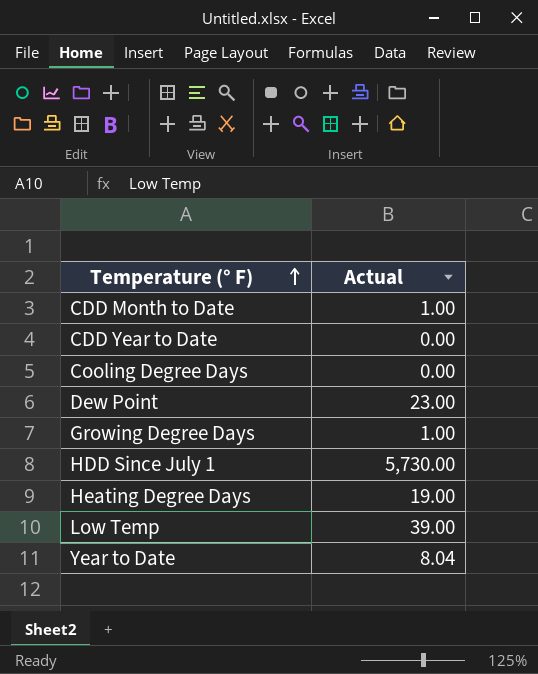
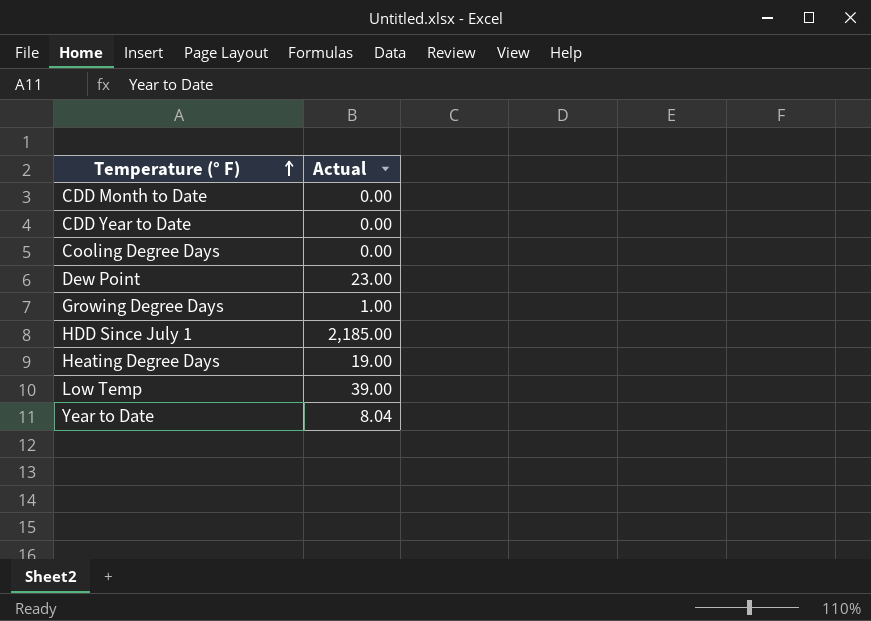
CDD Month to Date | Actual: 1.00 -> 0.00
HDD Since July 1 | Actual: 5,730.00 -> 2,185.00

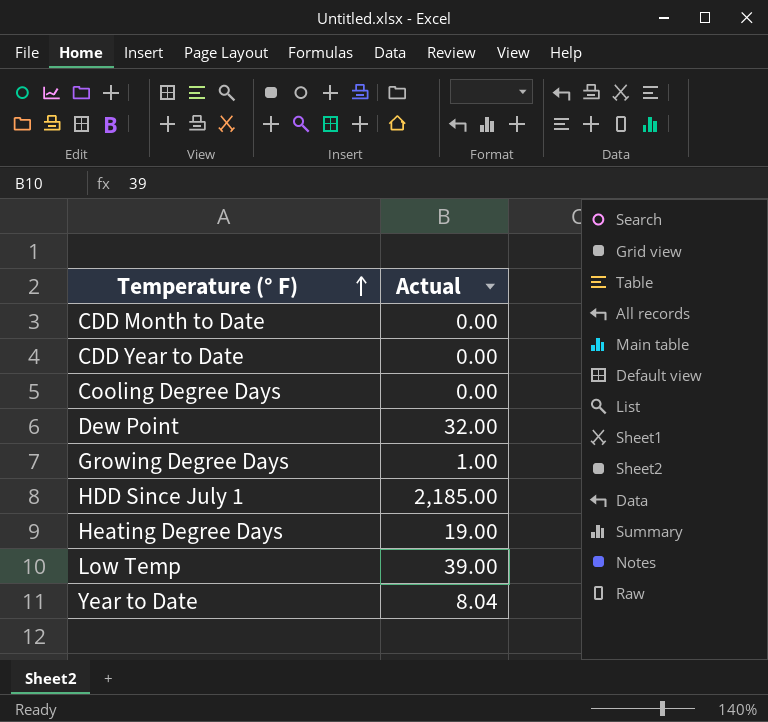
Dew Point | Actual: 23.00 -> 32.00

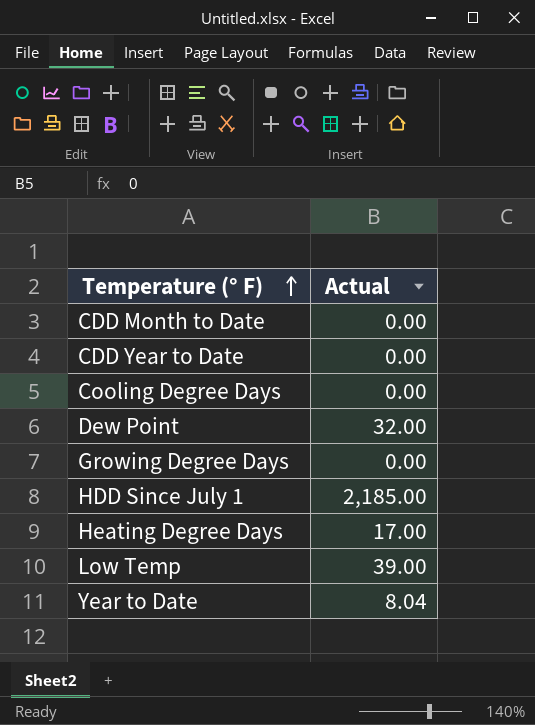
Growing Degree Days | Actual: 1.00 -> 0.00
Heating Degree Days | Actual: 19.00 -> 17.00

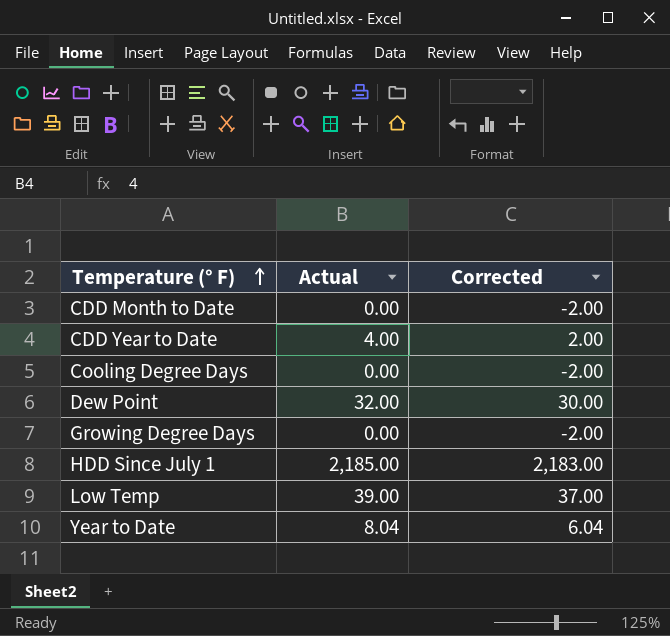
column Corrected | formula: none -> [Actual] - 2
row Heating Degree Days: 17.00 -> none
CDD Year to Date | Actual: 0.00 -> 4.00

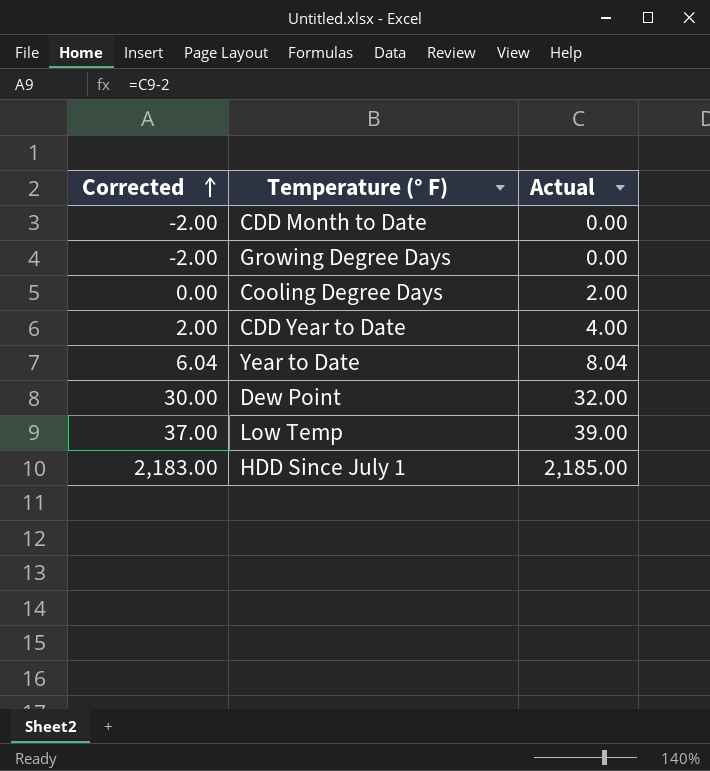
row order: Temperature (° F) ascending -> Corrected ascending
column Corrected | position: 3 -> 1
Cooling Degree Days | Corrected: -2.00 -> 0.00
Cooling Degree Days | Actual: 0.00 -> 2.00

